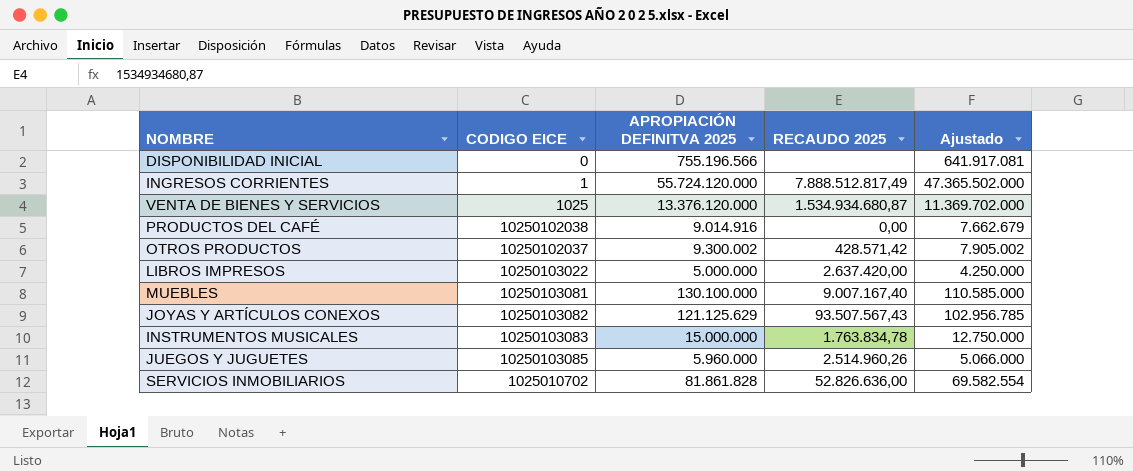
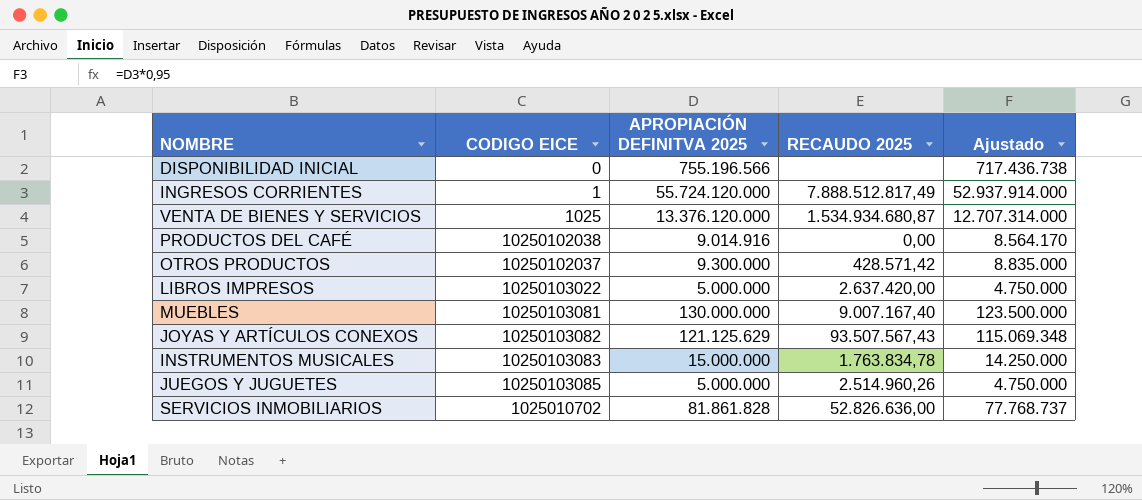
column Ajustado | formula: [APROPIACIÓN DEFINITVA 2025] * 0,85 -> [APROPIACIÓN DEFINITVA 2025] * 0,95
OTROS PRODUCTOS | APROPIACIÓN DEFINITVA 2025: 9.300.002 -> 9.300.000
MUEBLES | APROPIACIÓN DEFINITVA 2025: 130.100.000 -> 130.000.000
JUEGOS Y JUGUETES | APROPIACIÓN DEFINITVA 2025: 5.960.000 -> 5.000.000

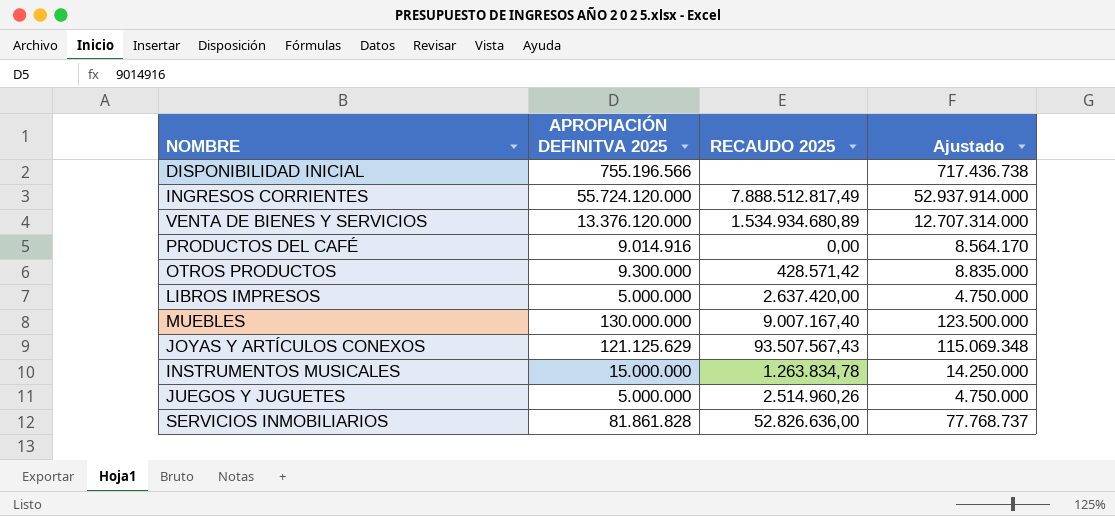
column CODIGO EICE | position: 2 -> none
VENTA DE BIENES Y SERVICIOS | RECAUDO 2025: 1.534.934.680,87 -> 1.534.934.680,89
INSTRUMENTOS MUSICALES | RECAUDO 2025: 1.763.834,78 -> 1.263.834,78

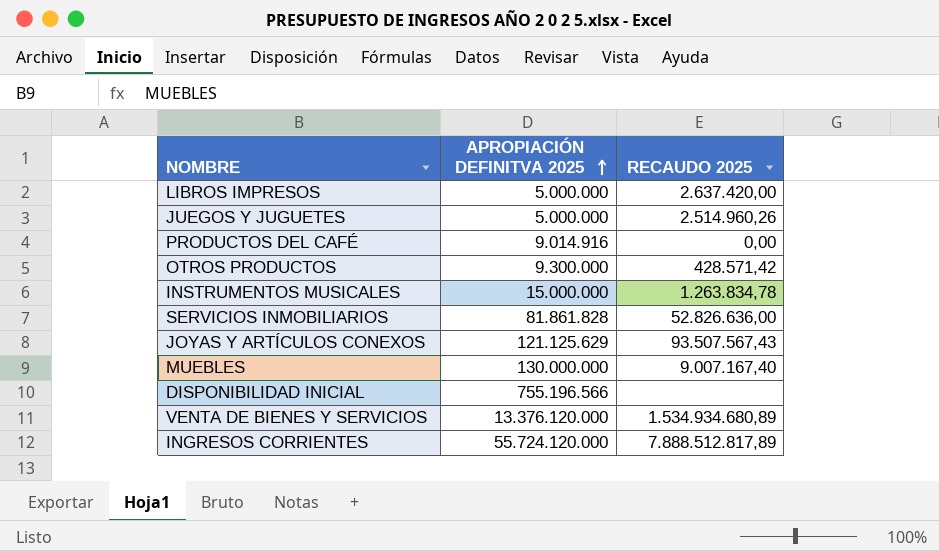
row order: none -> APROPIACIÓN DEFINITVA 2025 ascending
column Ajustado | formula: [APROPIACIÓN DEFINITVA 2025] * 0,95 -> none
INGRESOS CORRIENTES | RECAUDO 2025: 7.888.512.817,49 -> 7.888.512.817,89

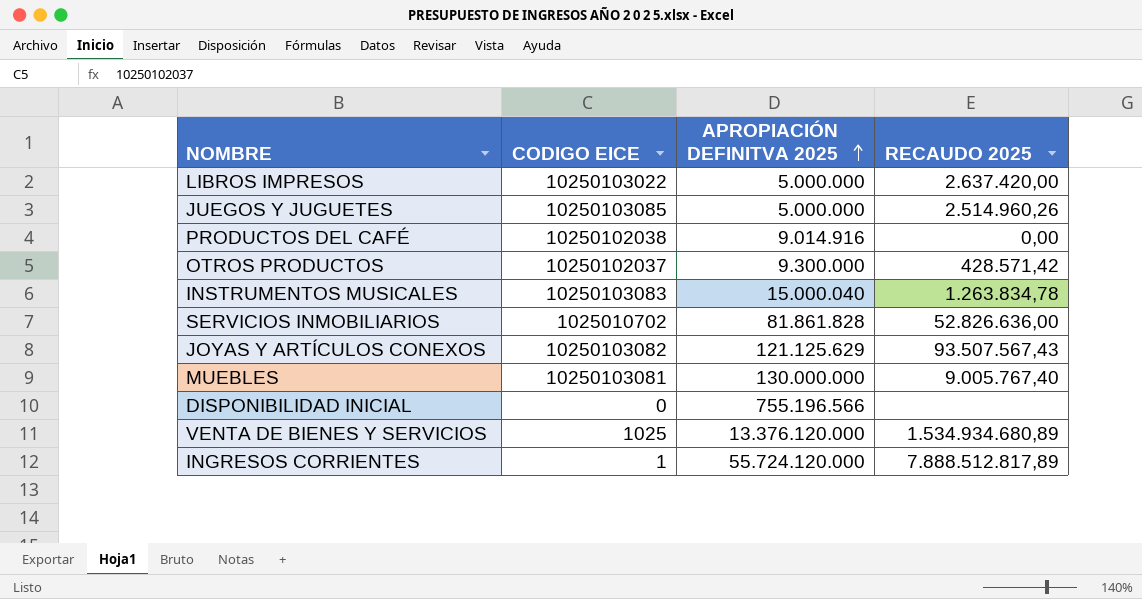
column CODIGO EICE | position: none -> 2
INSTRUMENTOS MUSICALES | APROPIACIÓN DEFINITVA 2025: 15.000.000 -> 15.000.040
MUEBLES | RECAUDO 2025: 9.007.167,40 -> 9.005.767,40

